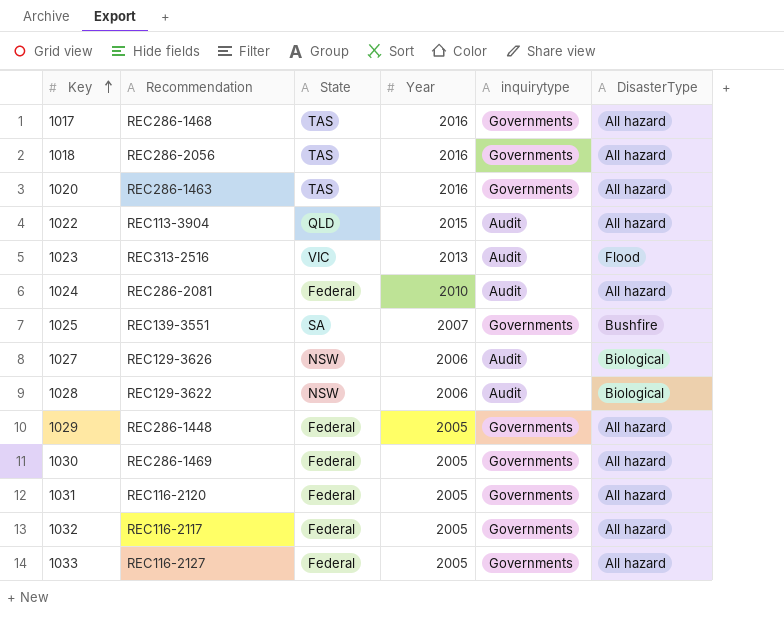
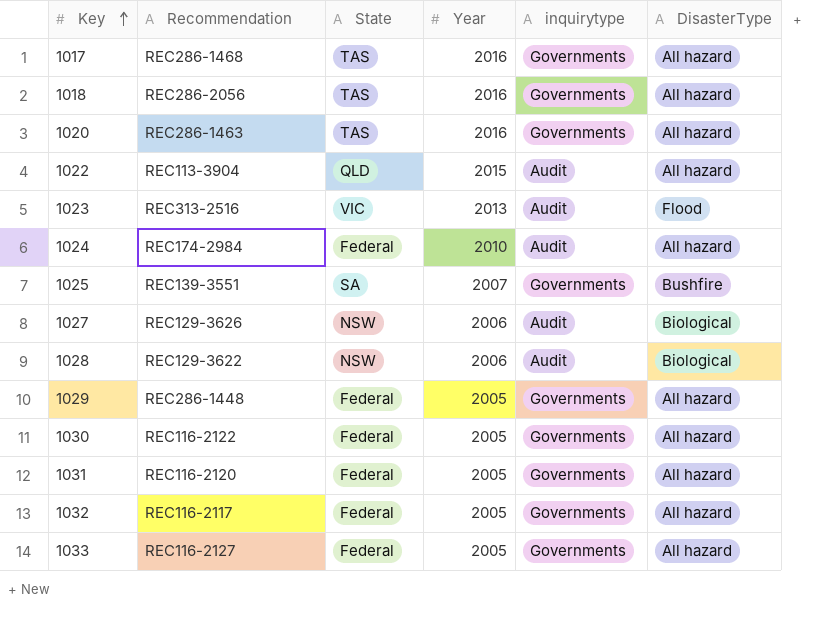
1024 | Recommendation: REC286-2081 -> REC174-2984
1030 | Recommendation: REC286-1469 -> REC116-2122

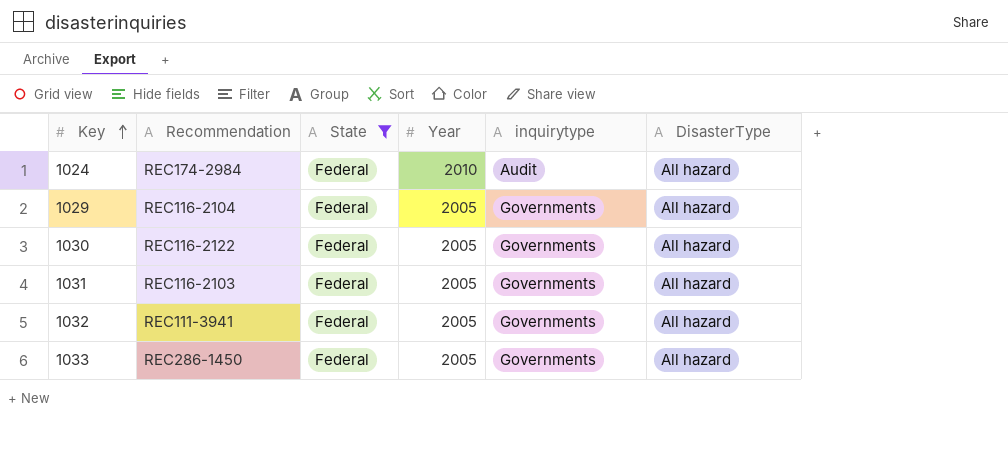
filter: none -> State = Federal
1029 | Recommendation: REC286-1448 -> REC116-2104
1031 | Recommendation: REC116-2120 -> REC116-2103
1032 | Recommendation: REC116-2117 -> REC111-3941
1033 | Recommendation: REC116-2127 -> REC286-1450

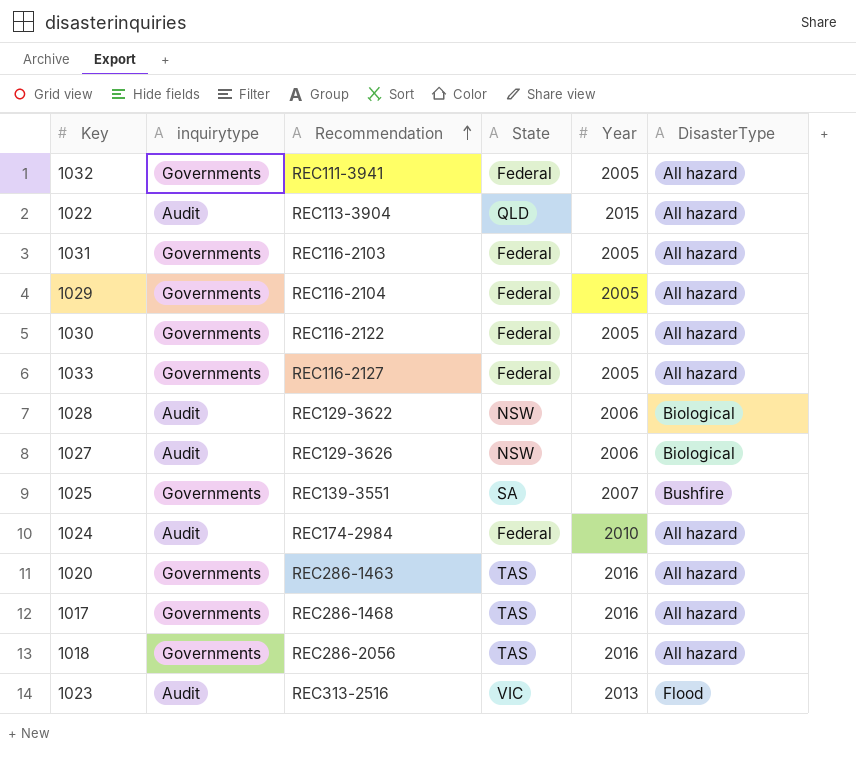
filter: State = Federal -> none
row order: Key ascending -> Recommendation ascending
column inquirytype | position: 5 -> 2
1033 | Recommendation: REC286-1450 -> REC116-2127

